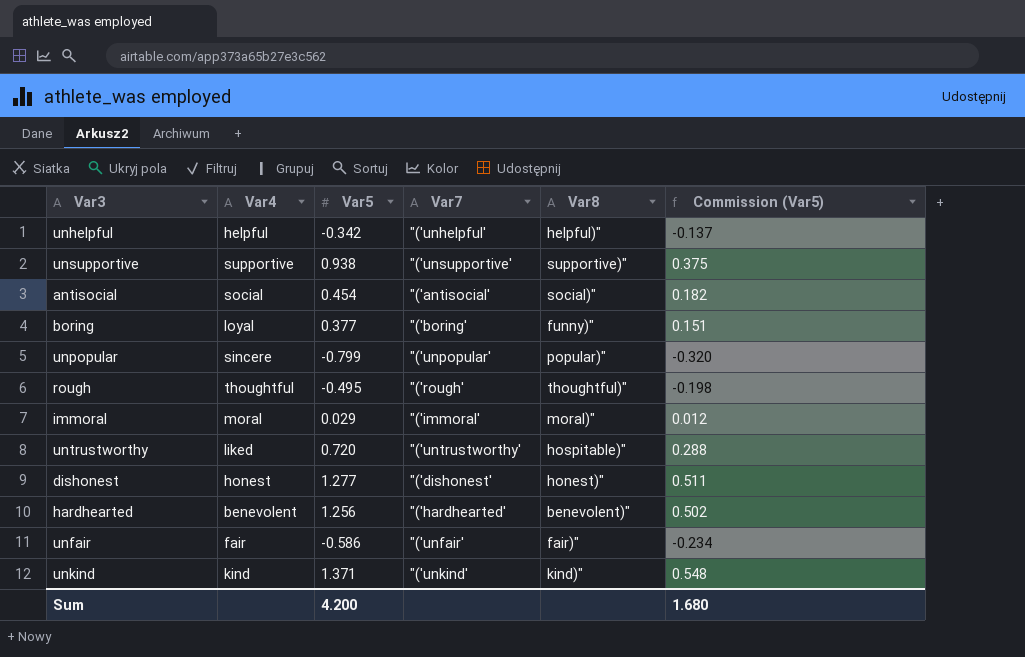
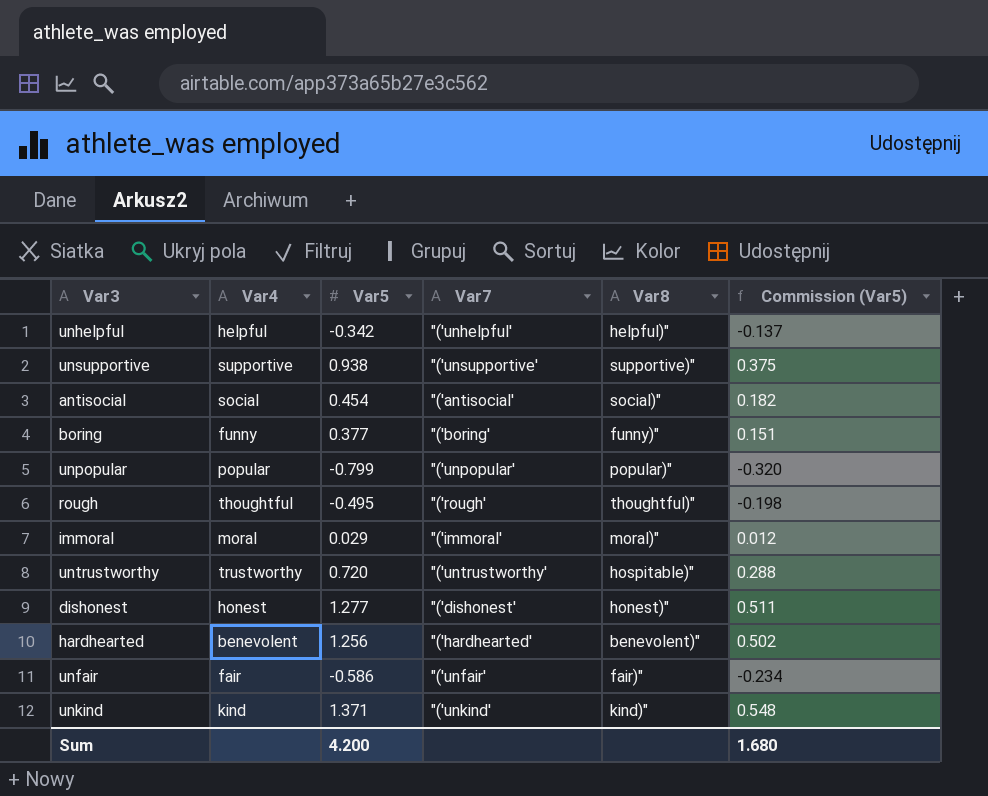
boring | Var4: loyal -> funny
unpopular | Var4: sincere -> popular
untrustworthy | Var4: liked -> trustworthy

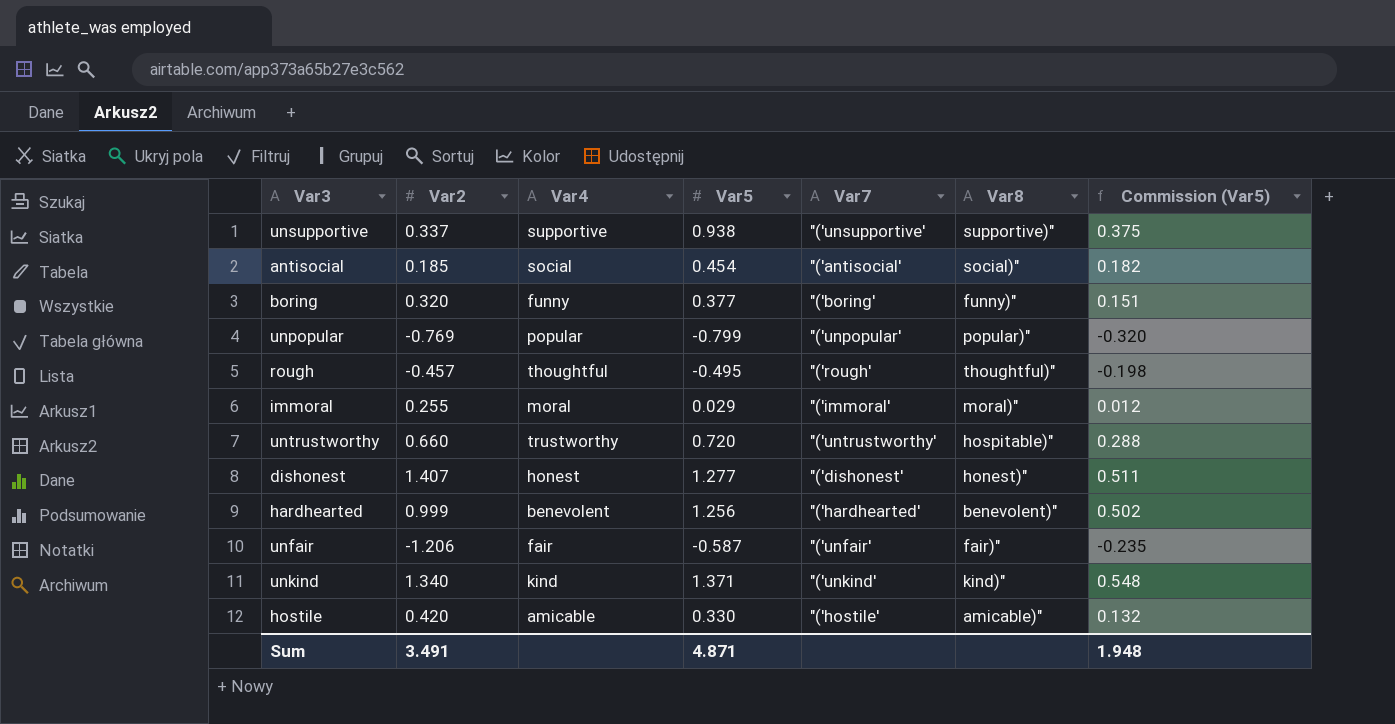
column Var2 | position: none -> 2
row unhelpful: helpful | -0.342 | "('unhelpful' | helpful)" | -0.137 -> none
unfair | Var5: -0.586 -> -0.587
unfair | Commission (Var5): -0.234 -> -0.235
row hostile: none -> 0.420 | amicable | 0.330 | "('hostile' | amicable)" | 0.132
Sum | Var5: 4.200 -> 4.871
Sum | Commission (Var5): 1.680 -> 1.948

